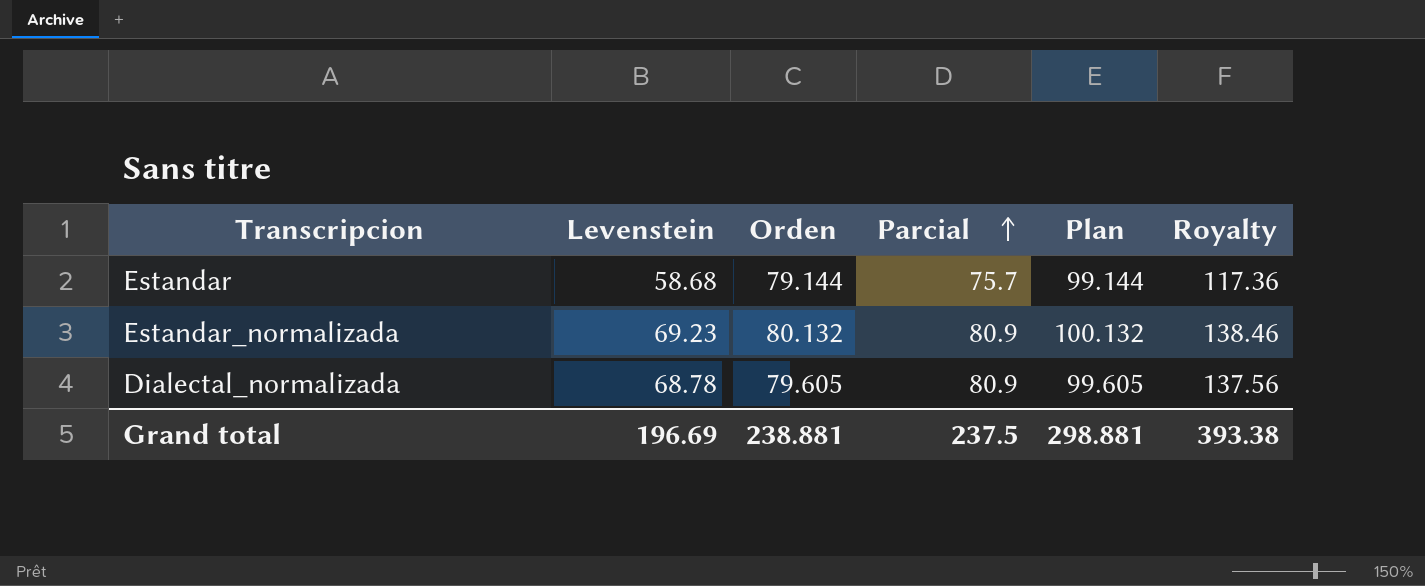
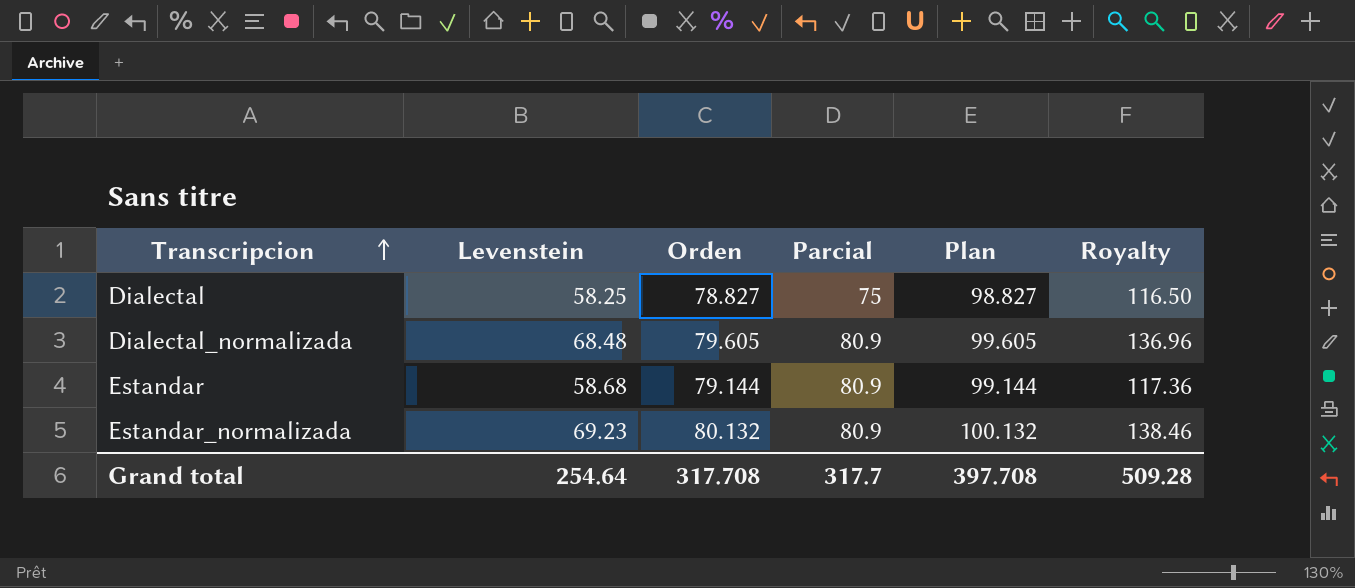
row order: Parcial ascending -> Transcripcion ascending
row Dialectal: none -> 58.25 | 78.827 | 75 | 98.827 | 116.50
Dialectal_normalizada | Levenstein: 68.78 -> 68.48
Dialectal_normalizada | Royalty: 137.56 -> 136.96
Estandar | Parcial: 75.7 -> 80.9
Grand total | Levenstein: 196.69 -> 254.64
Grand total | Orden: 238.881 -> 317.708
Grand total | Parcial: 237.5 -> 317.7
Grand total | Plan: 298.881 -> 397.708
Grand total | Royalty: 393.38 -> 509.28

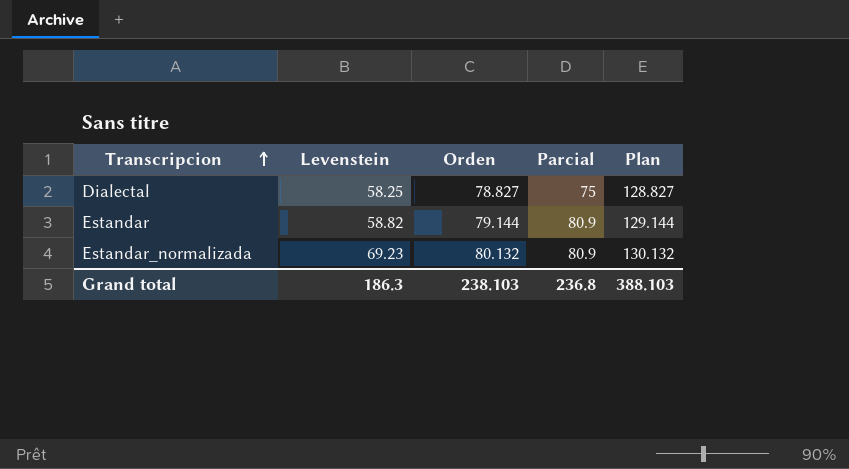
column Royalty | formula: [Levenstein] * 2 -> none
column Plan | formula: [Orden] + 20 -> [Orden] + 50
row Dialectal_normalizada: 68.48 | 79.605 | 80.9 | 99.605 | 136.96 -> none
Estandar | Levenstein: 58.68 -> 58.82
Grand total | Levenstein: 254.64 -> 186.3
Grand total | Orden: 317.708 -> 238.103
Grand total | Parcial: 317.7 -> 236.8
Grand total | Plan: 397.708 -> 388.103

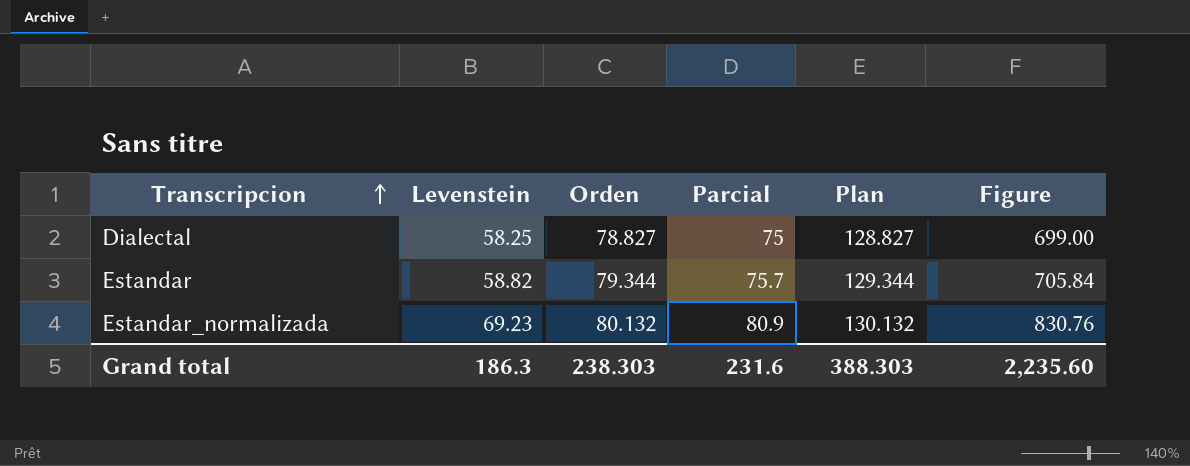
column Figure | formula: none -> [Levenstein] * 12
Estandar | Orden: 79.144 -> 79.344
Estandar | Parcial: 80.9 -> 75.7
Estandar | Plan: 129.144 -> 129.344
Grand total | Orden: 238.103 -> 238.303
Grand total | Parcial: 236.8 -> 231.6
Grand total | Plan: 388.103 -> 388.303

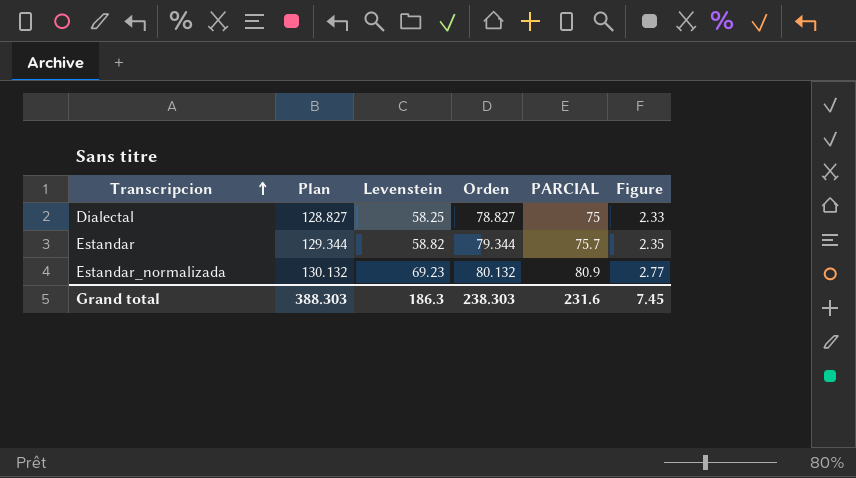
column Plan | position: 5 -> 2
column name: Parcial -> PARCIAL
column Figure | formula: [Levenstein] * 12 -> [Levenstein] * 0.04
Grand total | Figure: 2,235.60 -> 7.45

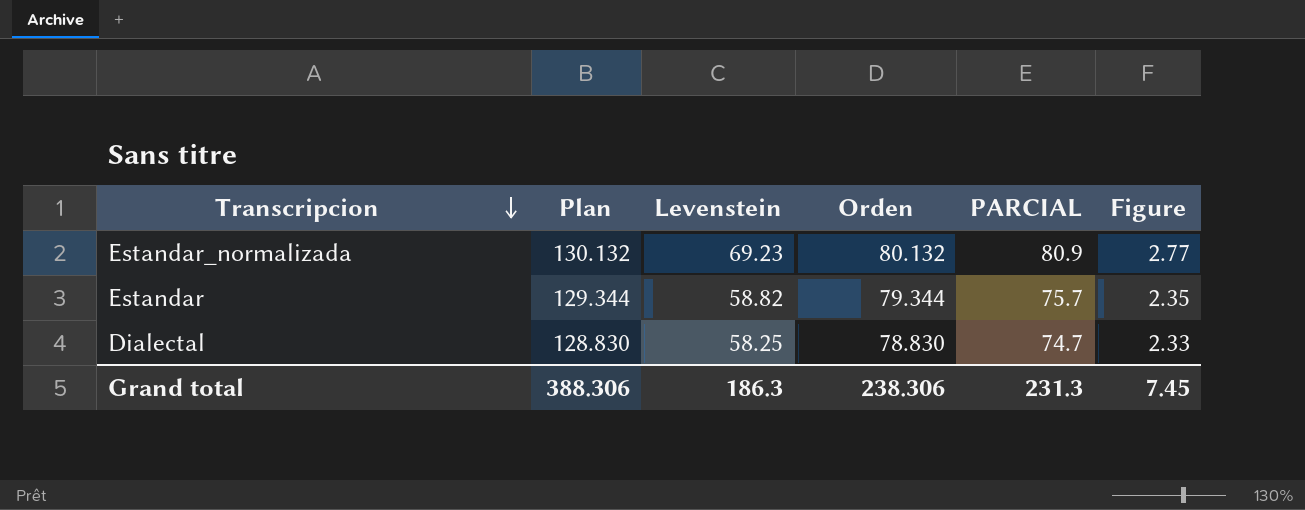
row order: Transcripcion ascending -> Transcripcion descending
Dialectal | Plan: 128.827 -> 128.830
Dialectal | Orden: 78.827 -> 78.830
Dialectal | PARCIAL: 75 -> 74.7
Grand total | Plan: 388.303 -> 388.306
Grand total | Orden: 238.303 -> 238.306
Grand total | PARCIAL: 231.6 -> 231.3

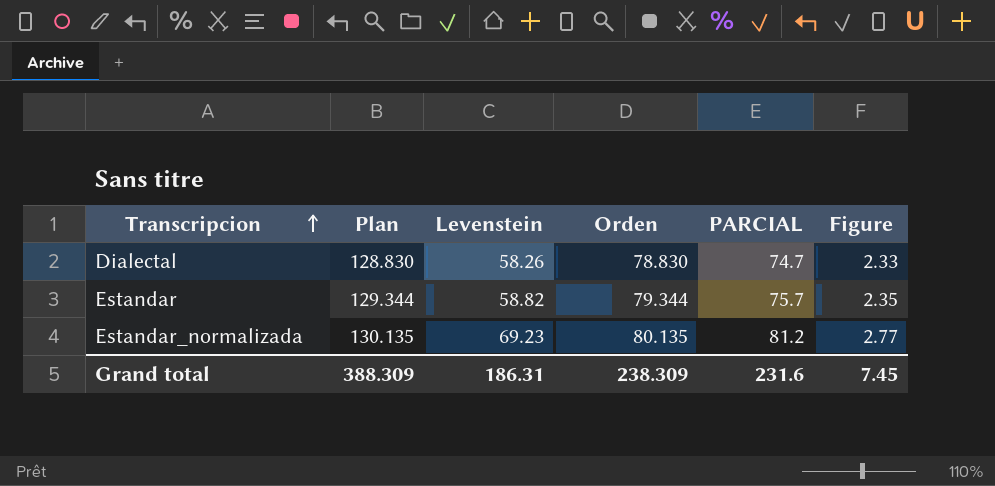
row order: Transcripcion descending -> Transcripcion ascending
Dialectal | Levenstein: 58.25 -> 58.26
Estandar_normalizada | Plan: 130.132 -> 130.135
Estandar_normalizada | Orden: 80.132 -> 80.135
Estandar_normalizada | PARCIAL: 80.9 -> 81.2
Grand total | Plan: 388.306 -> 388.309
Grand total | Levenstein: 186.3 -> 186.31
Grand total | Orden: 238.306 -> 238.309
Grand total | PARCIAL: 231.3 -> 231.6

